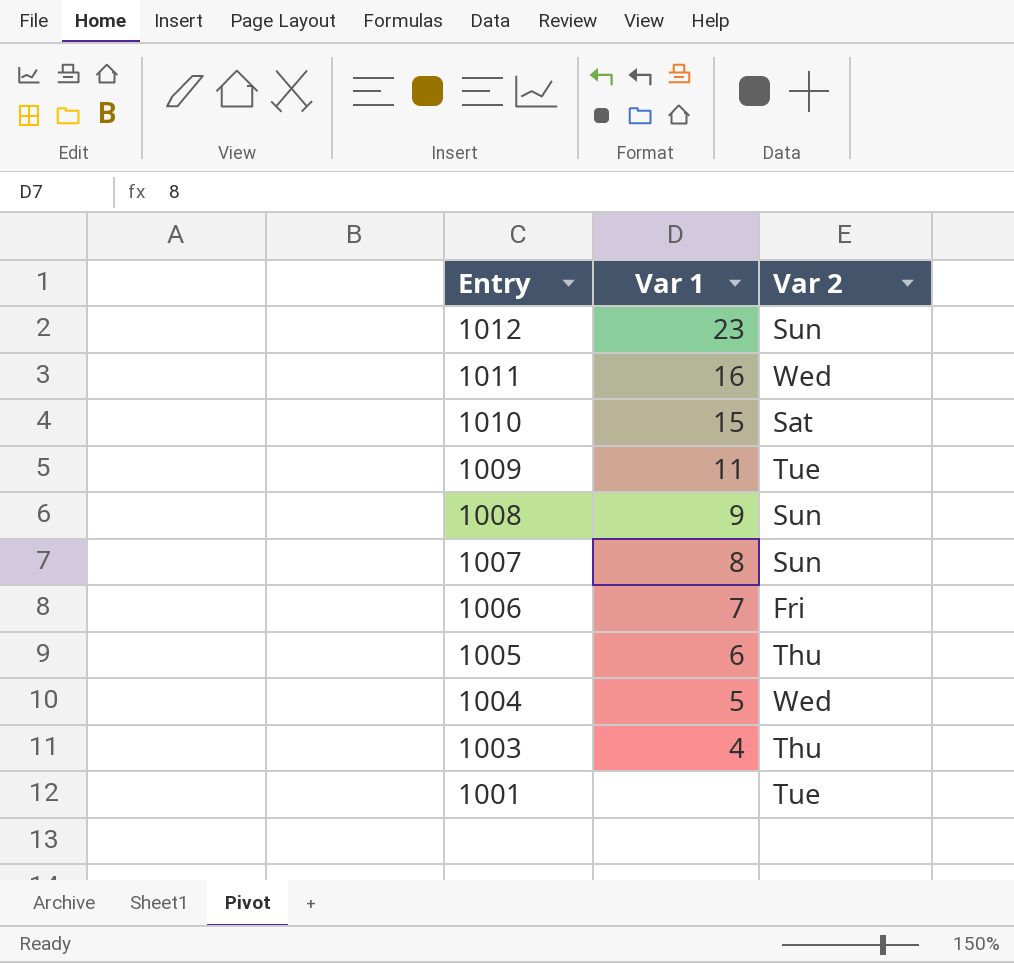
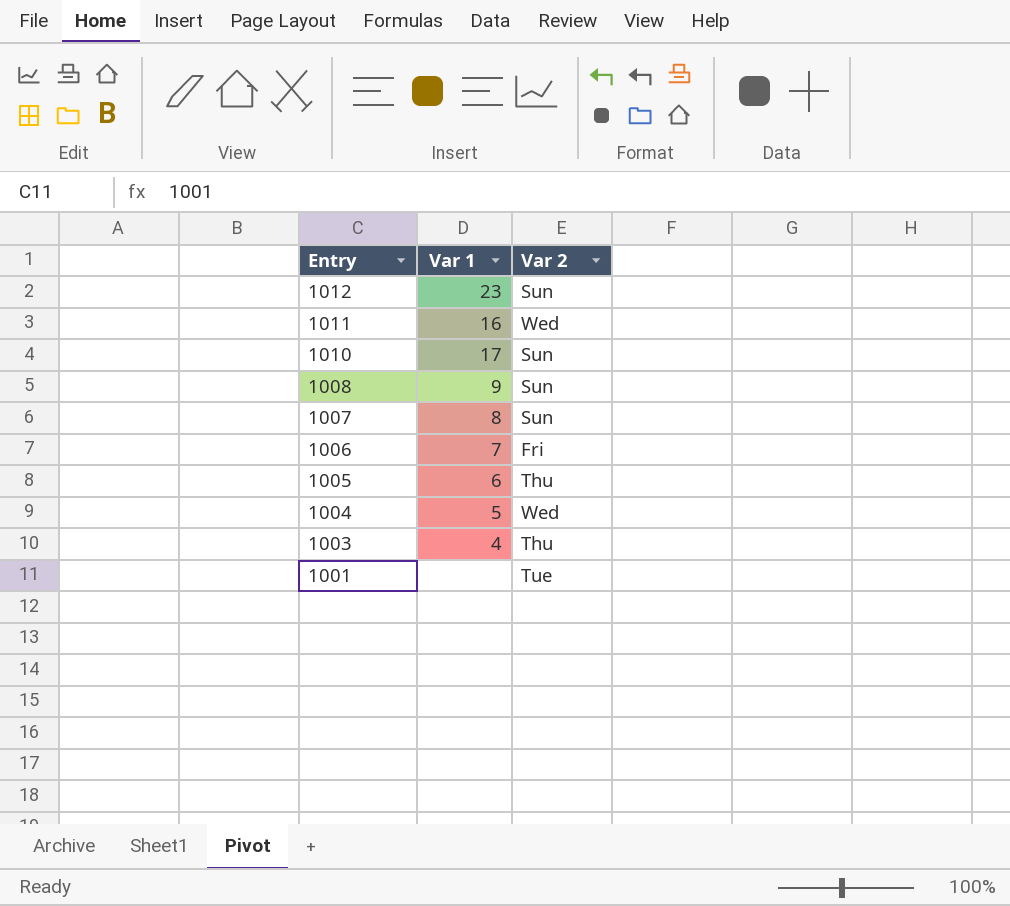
row 1009: 11 | Tue -> none
1010 | Var 1: 15 -> 17
1010 | Var 2: Sat -> Sun

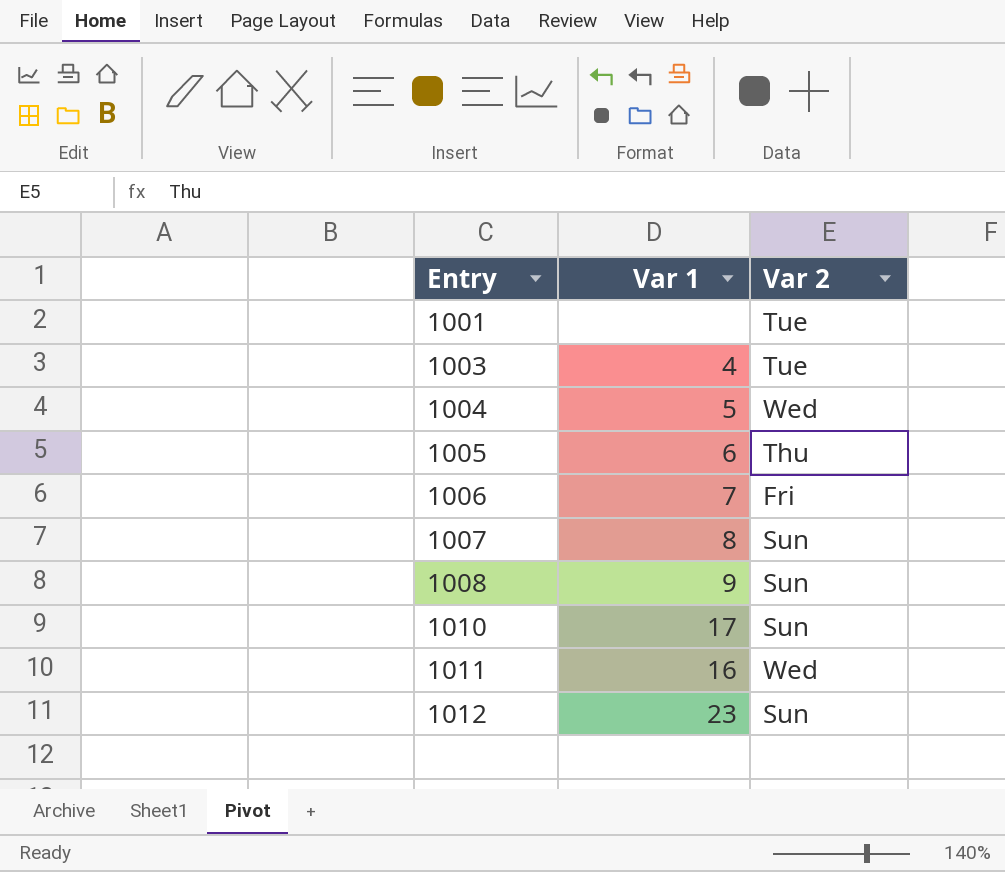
row order: Entry descending -> Entry ascending
1003 | Var 2: Thu -> Tue

